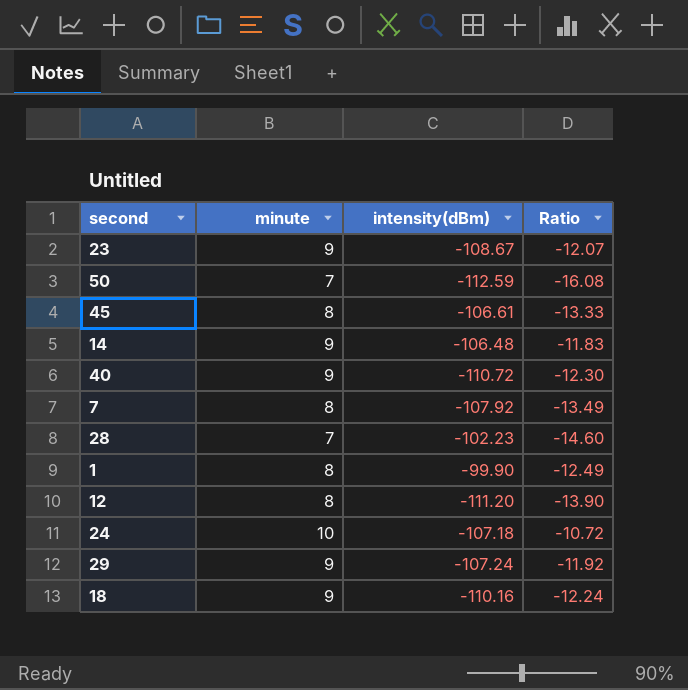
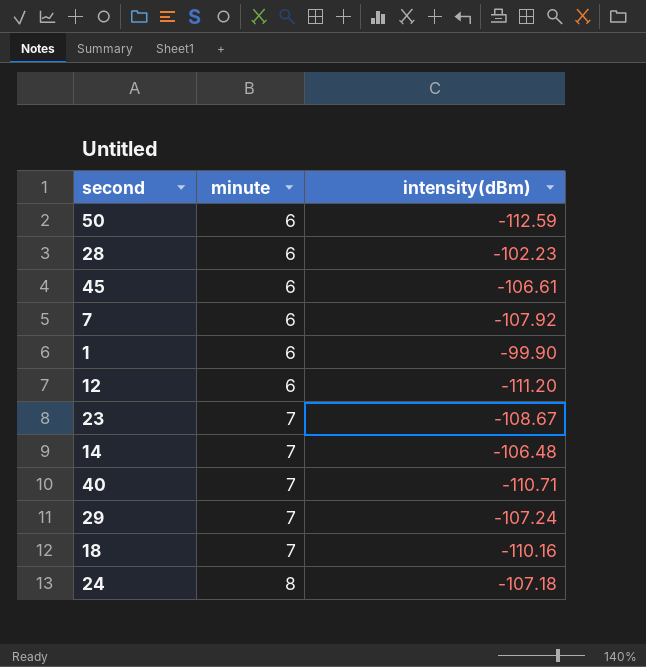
row order: none -> minute ascending
column Ratio | formula: [intensity(dBm)] / [minute] -> none
50 | minute: 7 -> 6
28 | minute: 7 -> 6
45 | minute: 8 -> 6
7 | minute: 8 -> 6
1 | minute: 8 -> 6
12 | minute: 8 -> 6
23 | minute: 9 -> 7
14 | minute: 9 -> 7
40 | minute: 9 -> 7
40 | intensity(dBm): -110.72 -> -110.71
29 | minute: 9 -> 7
18 | minute: 9 -> 7
24 | minute: 10 -> 8

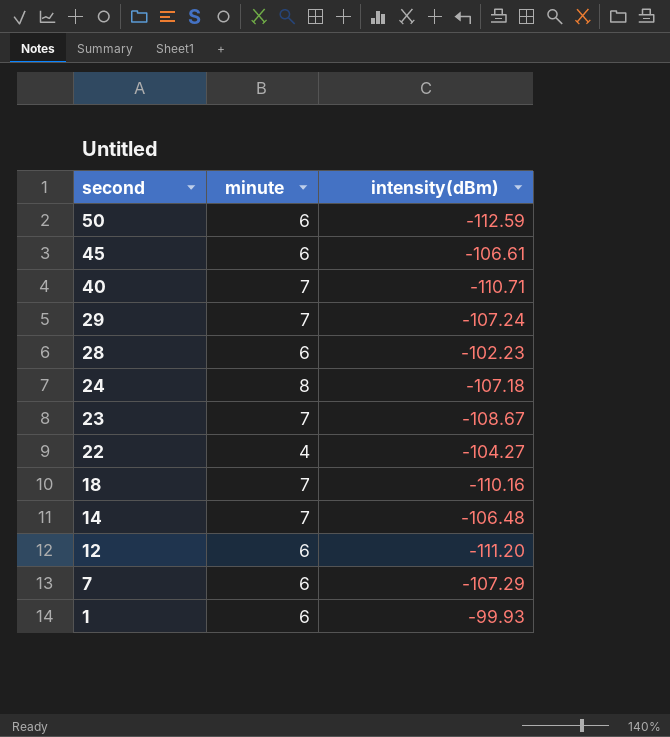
row order: minute ascending -> second descending
row 22: none -> 4 | -104.27
7 | intensity(dBm): -107.92 -> -107.29
1 | intensity(dBm): -99.90 -> -99.93

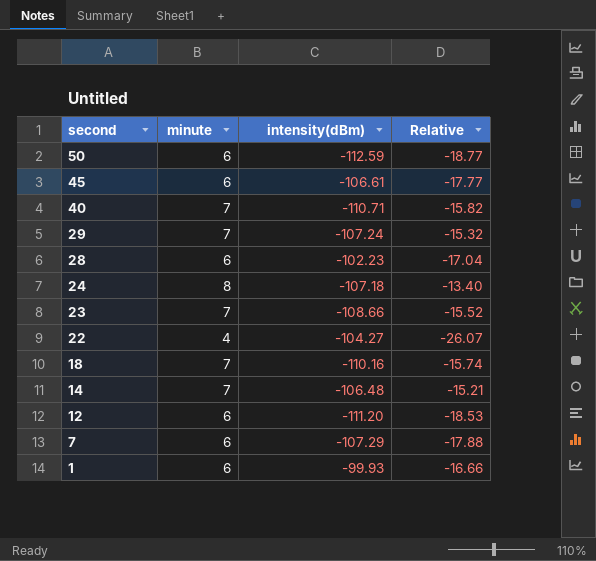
column Relative | formula: none -> [intensity(dBm)] / [minute]
23 | intensity(dBm): -108.67 -> -108.66

